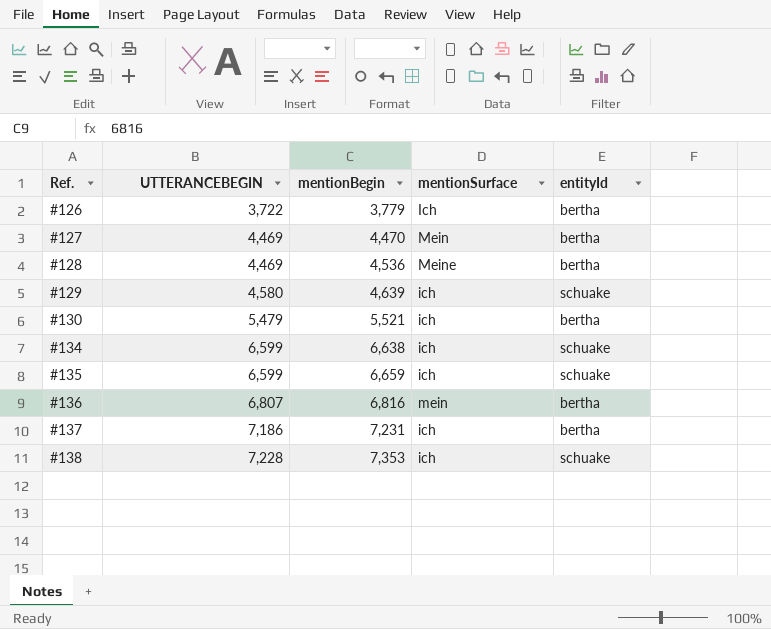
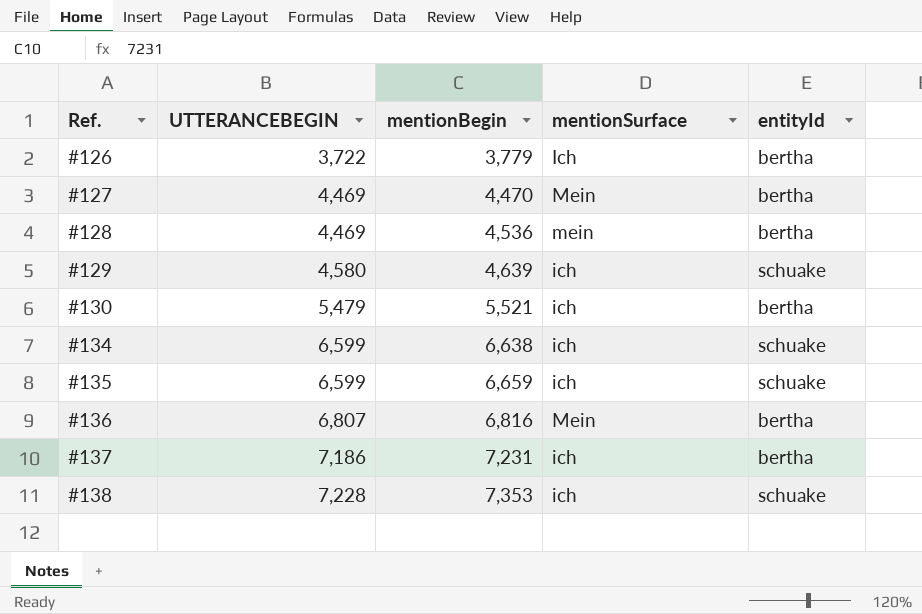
#128 | mentionSurface: Meine -> mein
#136 | mentionSurface: mein -> Mein

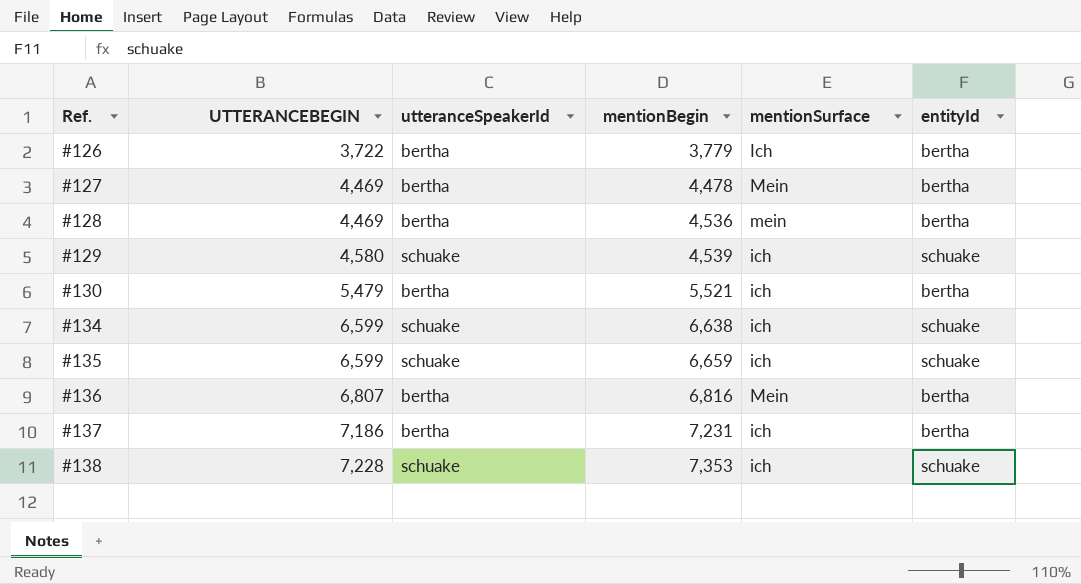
column utteranceSpeakerId | position: none -> 3
#127 | mentionBegin: 4,470 -> 4,478
#129 | mentionBegin: 4,639 -> 4,539

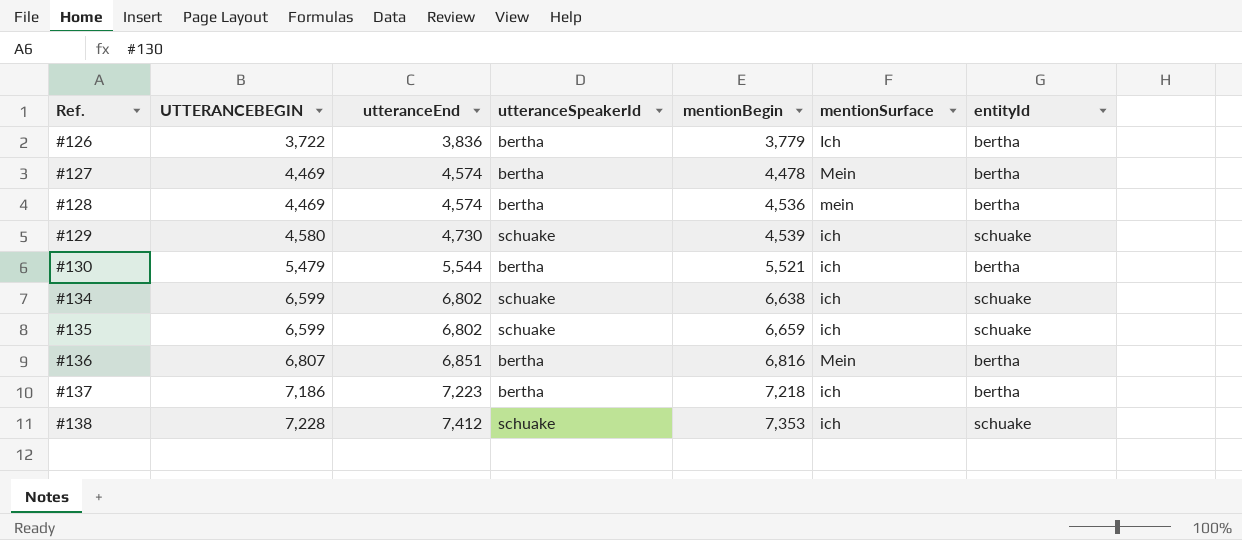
column utteranceEnd | position: none -> 3
#137 | mentionBegin: 7,231 -> 7,218

